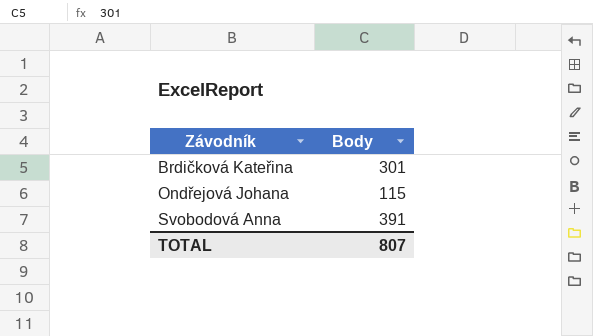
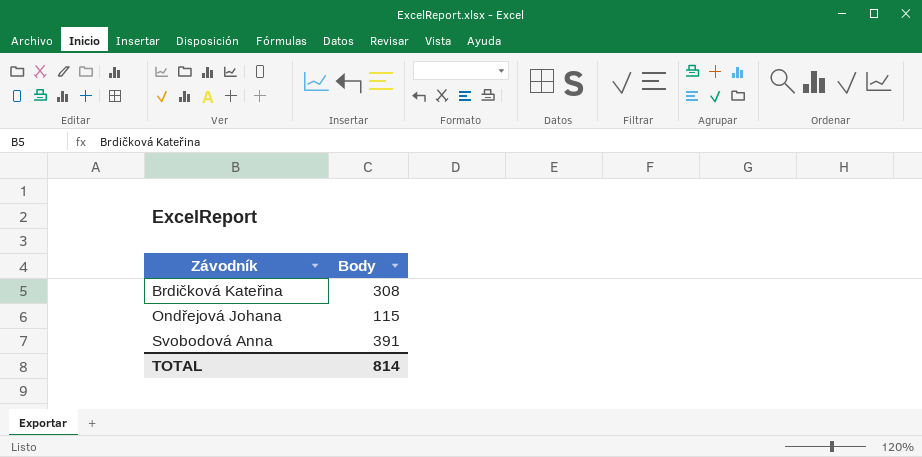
Brdičková Kateřina | Body: 301 -> 308
TOTAL | Body: 807 -> 814

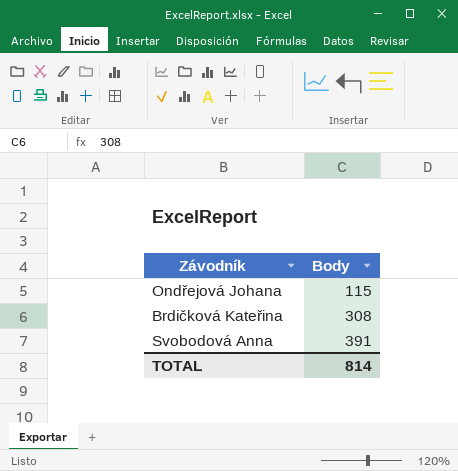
row order: Závodník ascending -> Body ascending

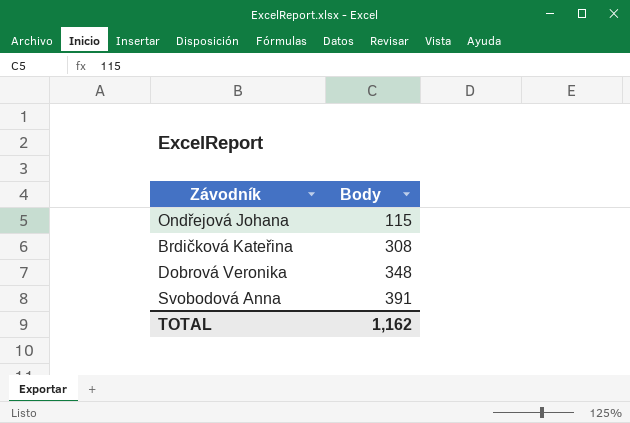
row Dobrová Veronika: none -> 348
TOTAL | Body: 814 -> 1,162

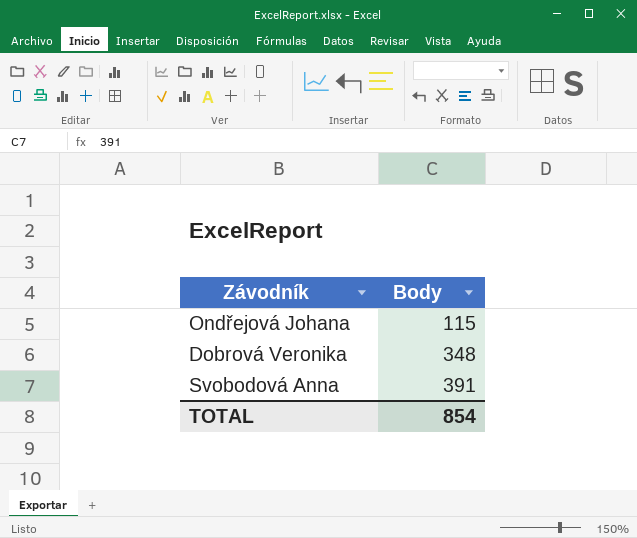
row Brdičková Kateřina: 308 -> none
TOTAL | Body: 1,162 -> 854

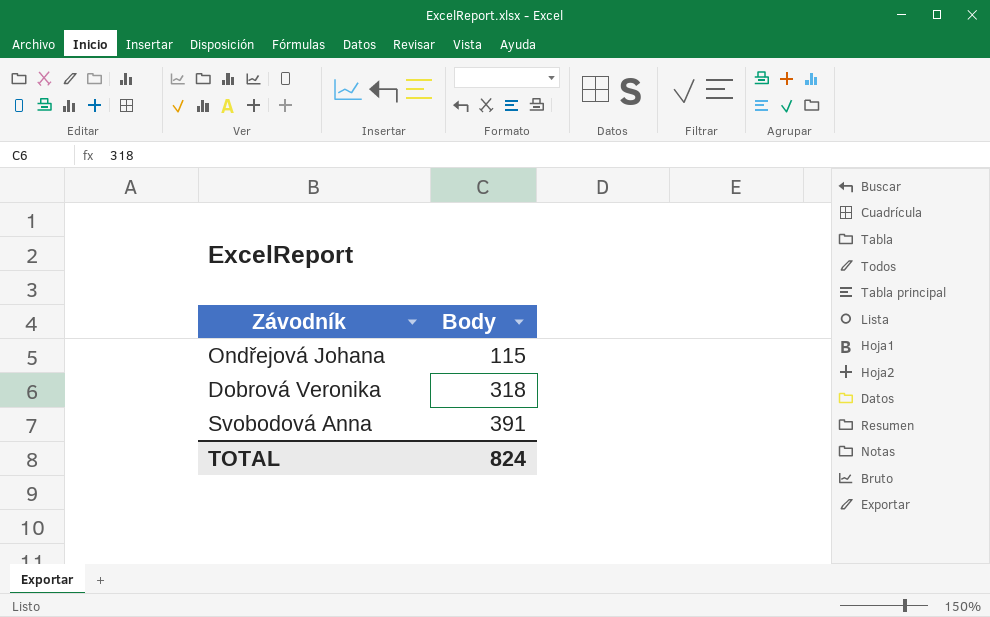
Dobrová Veronika | Body: 348 -> 318
TOTAL | Body: 854 -> 824

